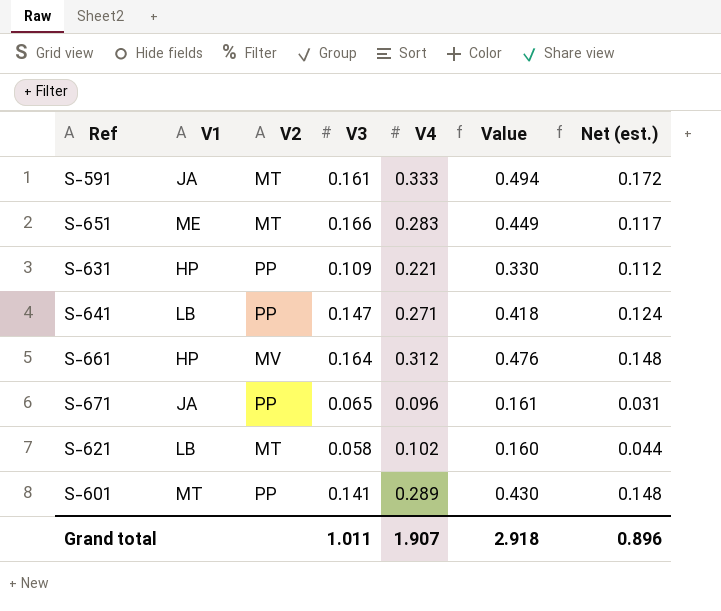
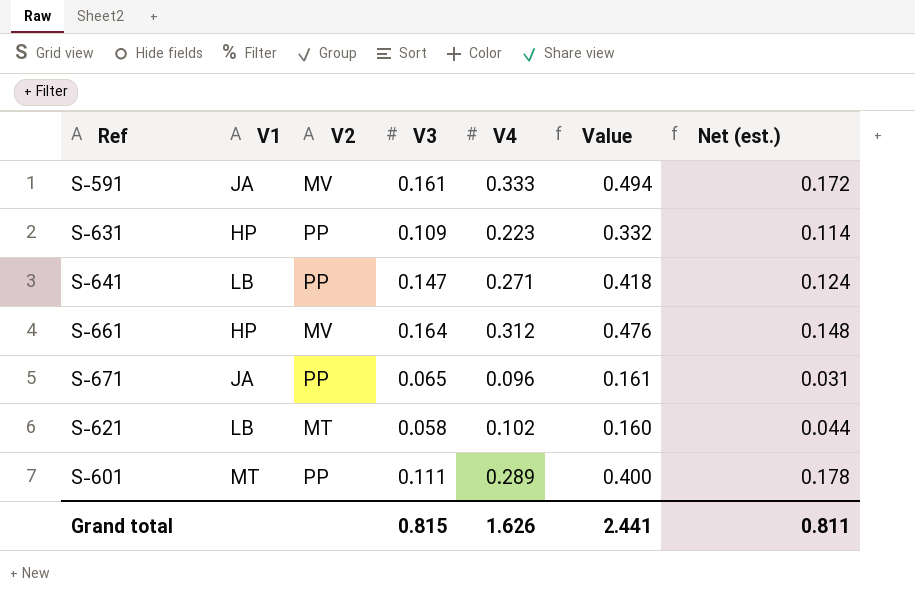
row S-651: ME | MT | 0.166 | 0.283 | 0.449 | 0.117 -> none
S-591 | V2: MT -> MV
S-631 | V4: 0.221 -> 0.223
S-631 | Value: 0.330 -> 0.332
S-631 | Net (est.): 0.112 -> 0.114
S-601 | V3: 0.141 -> 0.111
S-601 | Value: 0.430 -> 0.400
S-601 | Net (est.): 0.148 -> 0.178
Grand total | V3: 1.011 -> 0.815
Grand total | V4: 1.907 -> 1.626
Grand total | Value: 2.918 -> 2.441
Grand total | Net (est.): 0.896 -> 0.811

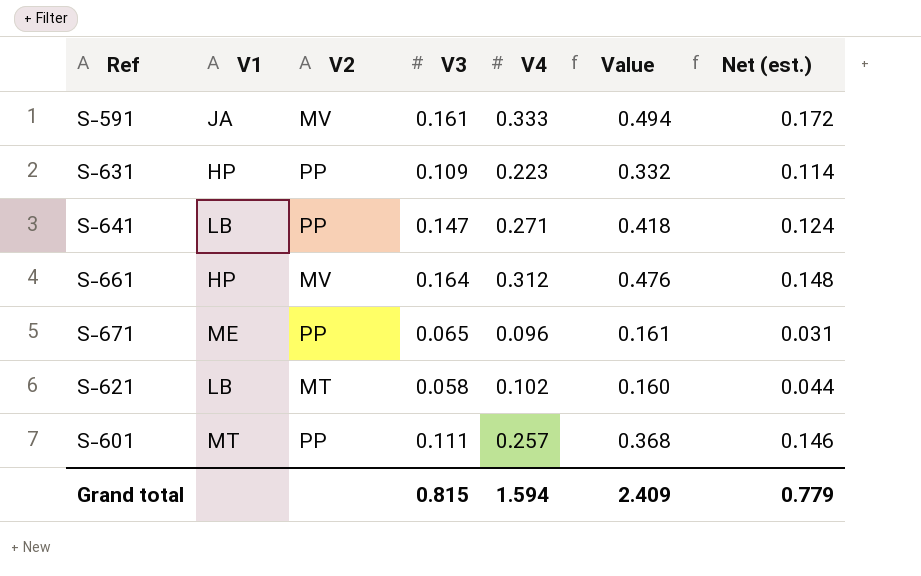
S-671 | V1: JA -> ME
S-601 | V4: 0.289 -> 0.257
S-601 | Value: 0.400 -> 0.368
S-601 | Net (est.): 0.178 -> 0.146
Grand total | V4: 1.626 -> 1.594
Grand total | Value: 2.441 -> 2.409
Grand total | Net (est.): 0.811 -> 0.779

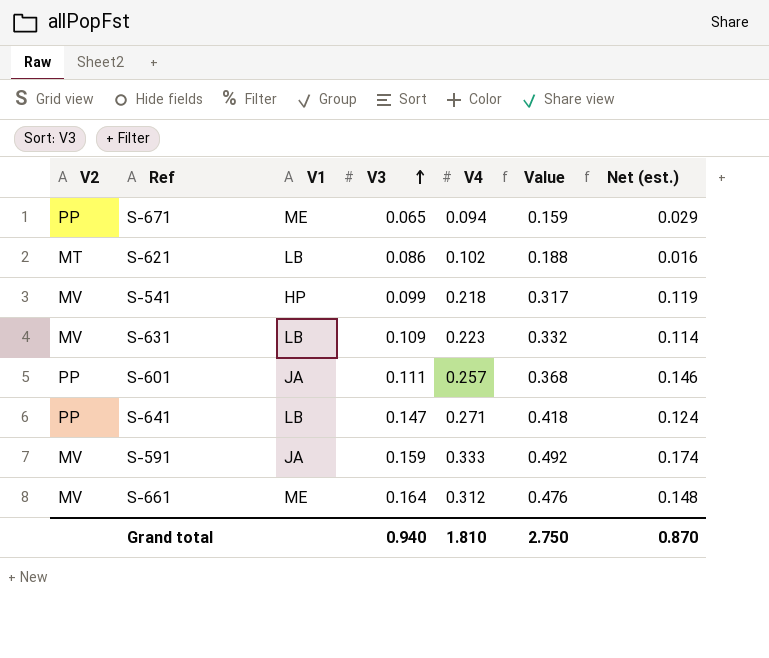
row order: none -> V3 ascending
column V2 | position: 3 -> 1
S-671 | V4: 0.096 -> 0.094
S-671 | Value: 0.161 -> 0.159
S-671 | Net (est.): 0.031 -> 0.029
S-621 | V3: 0.058 -> 0.086
S-621 | Value: 0.160 -> 0.188
S-621 | Net (est.): 0.044 -> 0.016
row S-541: none -> MV | HP | 0.099 | 0.218 | 0.317 | 0.119
S-631 | V2: PP -> MV
S-631 | V1: HP -> LB
S-601 | V1: MT -> JA
S-591 | V3: 0.161 -> 0.159
S-591 | Value: 0.494 -> 0.492
S-591 | Net (est.): 0.172 -> 0.174
S-661 | V1: HP -> ME
Grand total | V3: 0.815 -> 0.940
Grand total | V4: 1.594 -> 1.810
Grand total | Value: 2.409 -> 2.750
Grand total | Net (est.): 0.779 -> 0.870

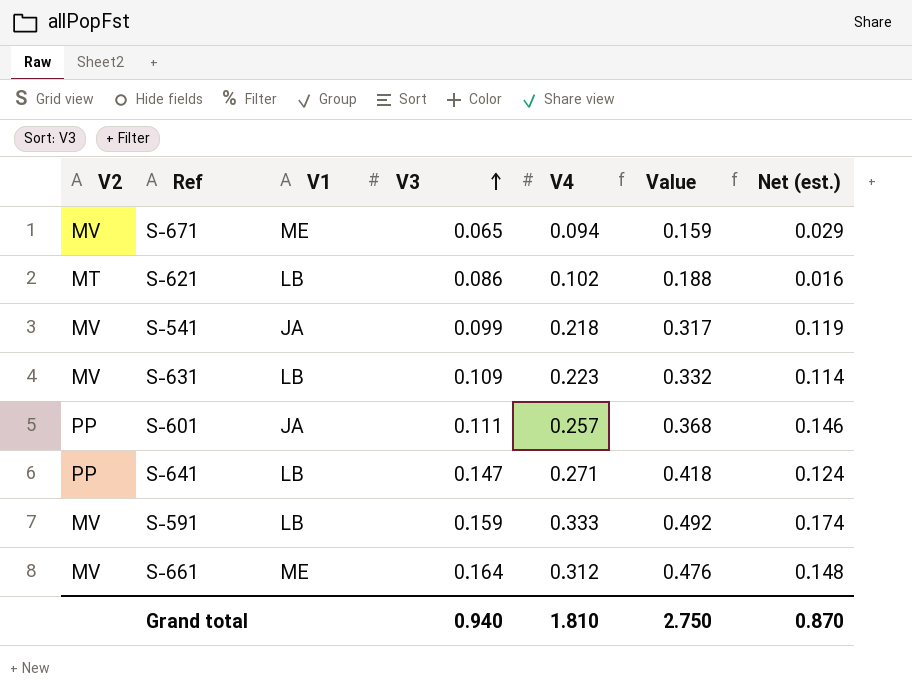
S-671 | V2: PP -> MV
S-541 | V1: HP -> JA
S-591 | V1: JA -> LB

